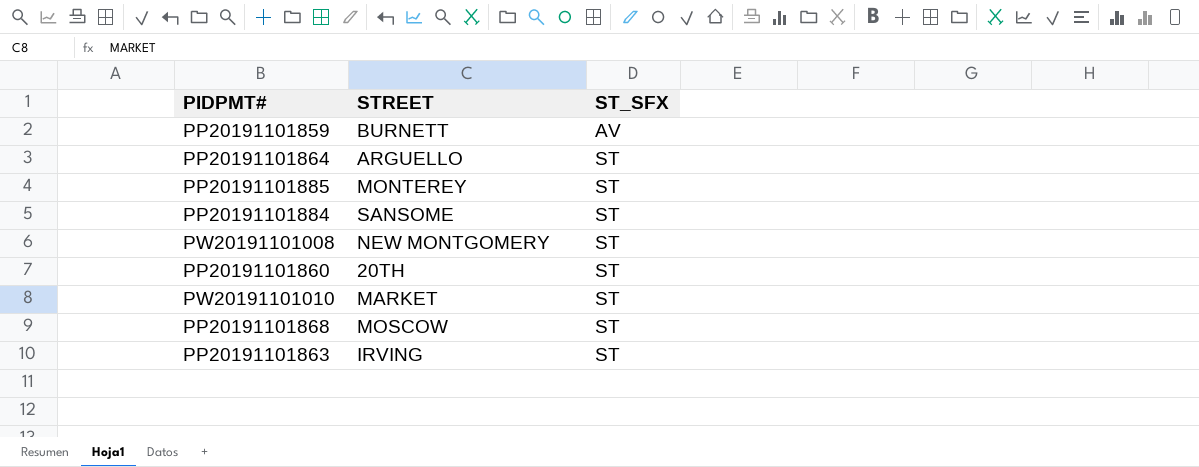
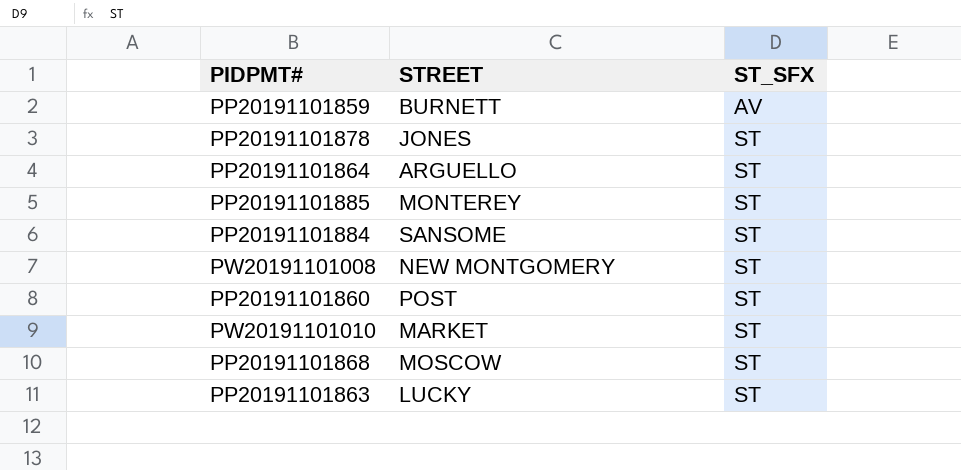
row PP20191101878: none -> JONES | ST
PP20191101860 | STREET: 20TH -> POST
PP20191101863 | STREET: IRVING -> LUCKY

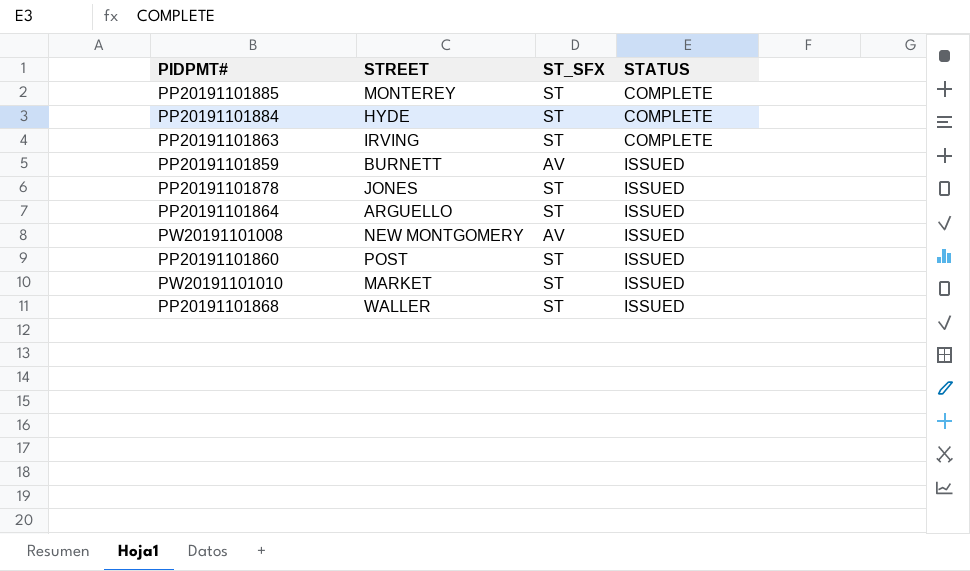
row order: ST_SFX ascending -> STATUS ascending
column STATUS | position: none -> 4
PP20191101884 | STREET: SANSOME -> HYDE
PP20191101863 | STREET: LUCKY -> IRVING
PW20191101008 | ST_SFX: ST -> AV
PP20191101868 | STREET: MOSCOW -> WALLER

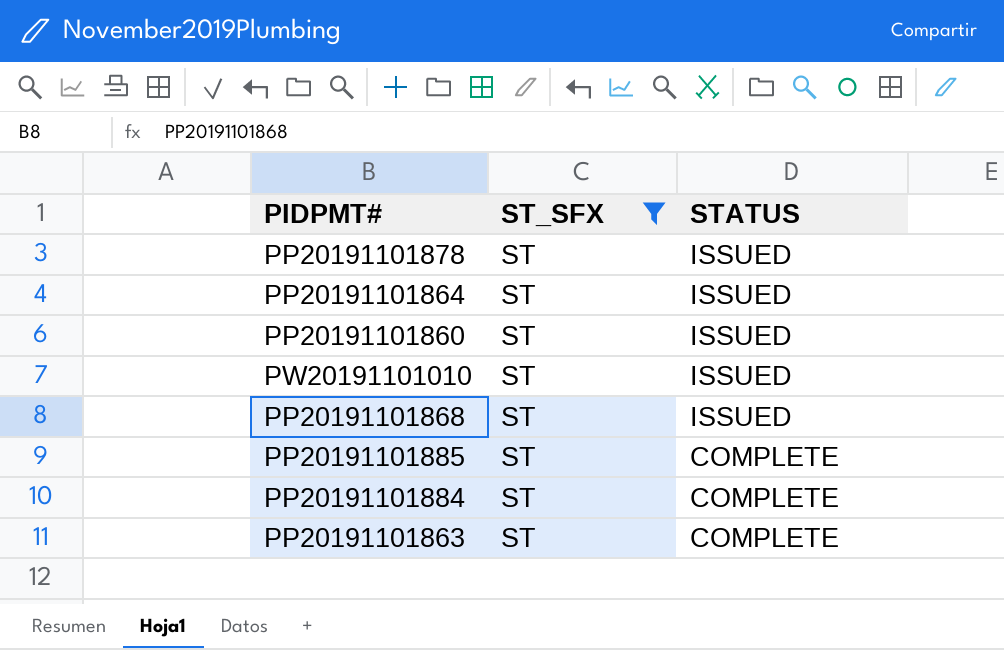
filter: none -> ST_SFX = ST
row order: STATUS ascending -> STATUS descending
column STREET | position: 2 -> none

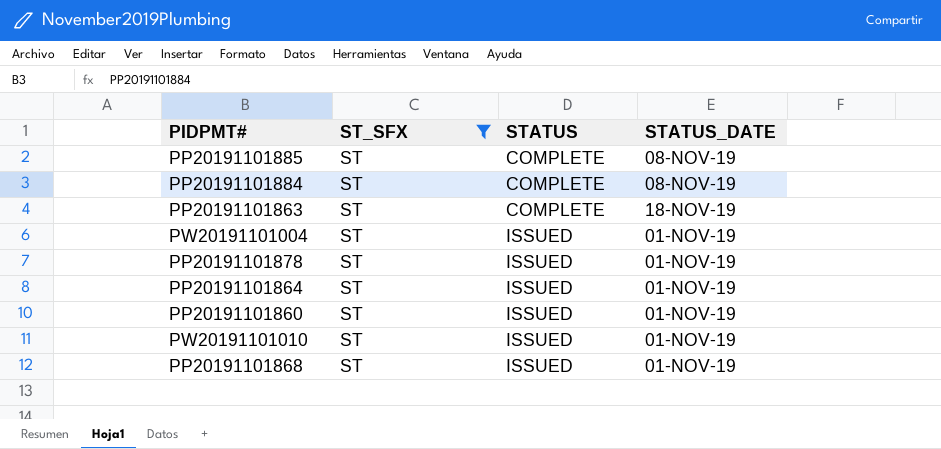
row order: STATUS descending -> STATUS ascending
column STATUS_DATE | position: none -> 4
row PW20191101004: none -> ST | ISSUED | 01-NOV-19

